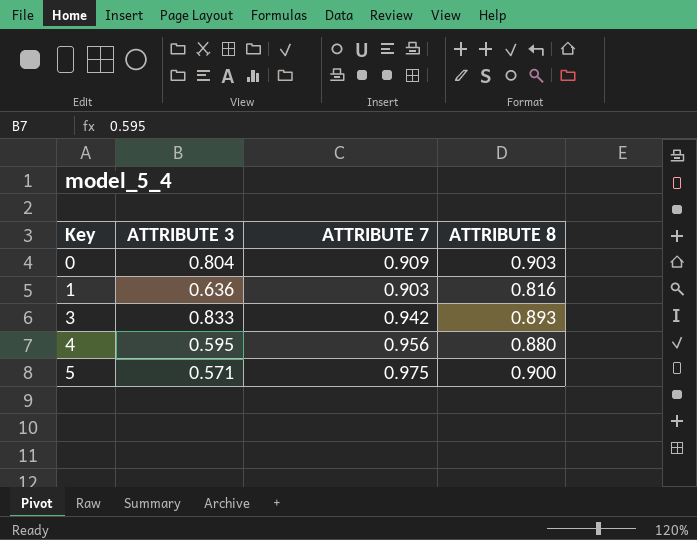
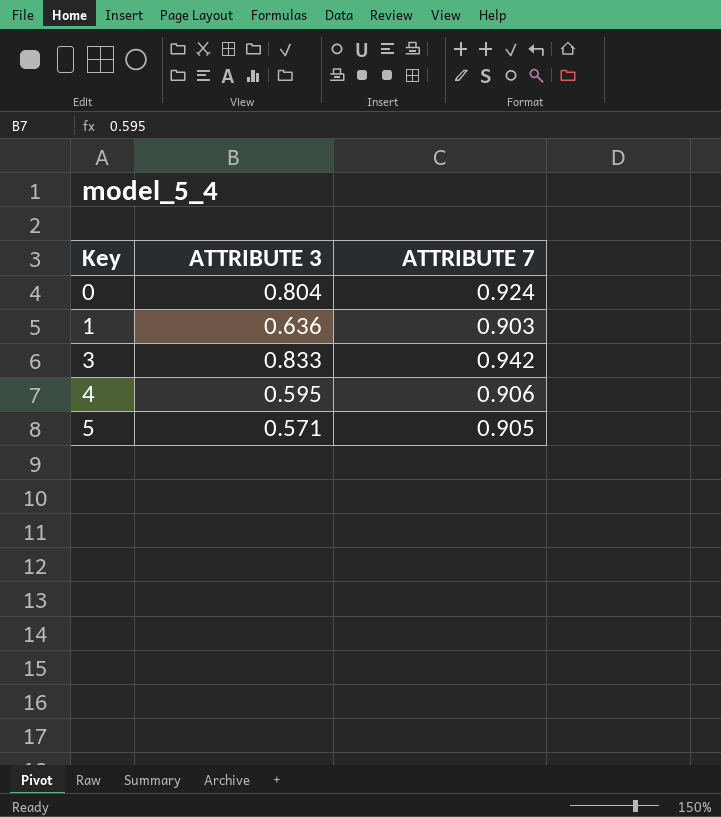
column ATTRIBUTE 8 | position: 4 -> none
0 | ATTRIBUTE 7: 0.909 -> 0.924
4 | ATTRIBUTE 7: 0.956 -> 0.906
5 | ATTRIBUTE 7: 0.975 -> 0.905

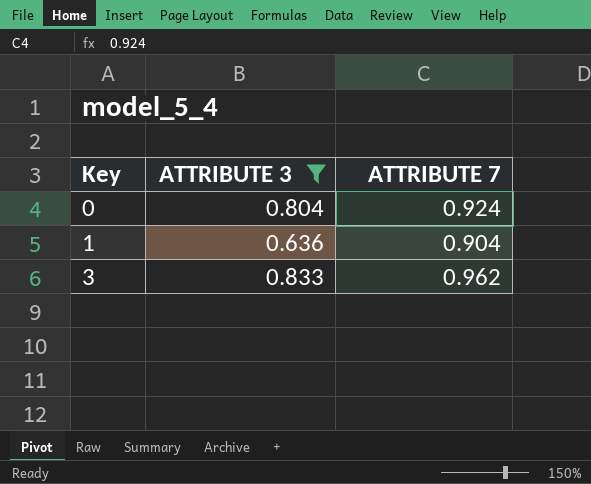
filter: none -> ATTRIBUTE 3 >= 0.636
1 | ATTRIBUTE 7: 0.903 -> 0.904
3 | ATTRIBUTE 7: 0.942 -> 0.962

